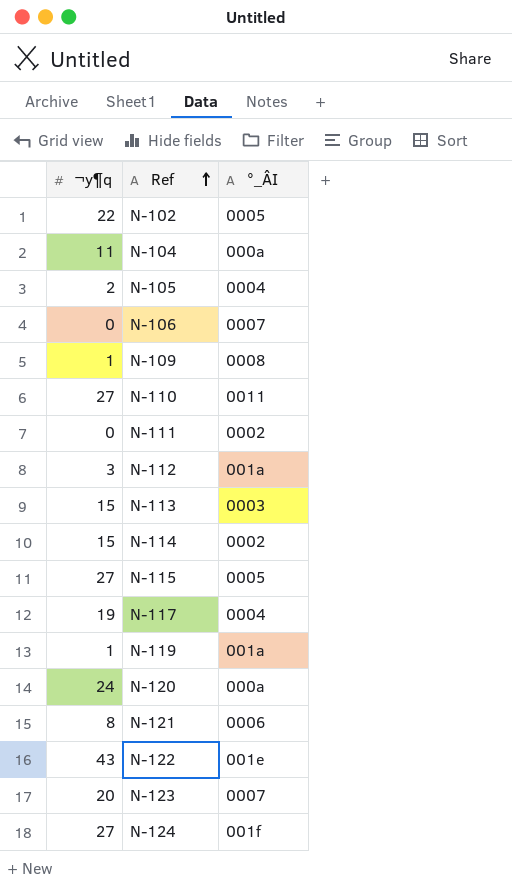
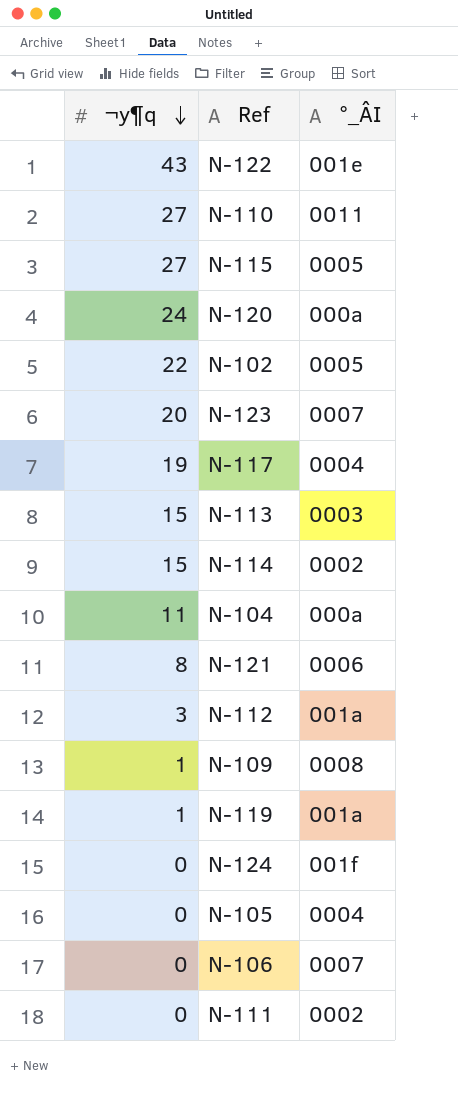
row order: Ref ascending -> ¬y¶q descending
N-124 | ¬y¶q: 27 -> 0
N-105 | ¬y¶q: 2 -> 0

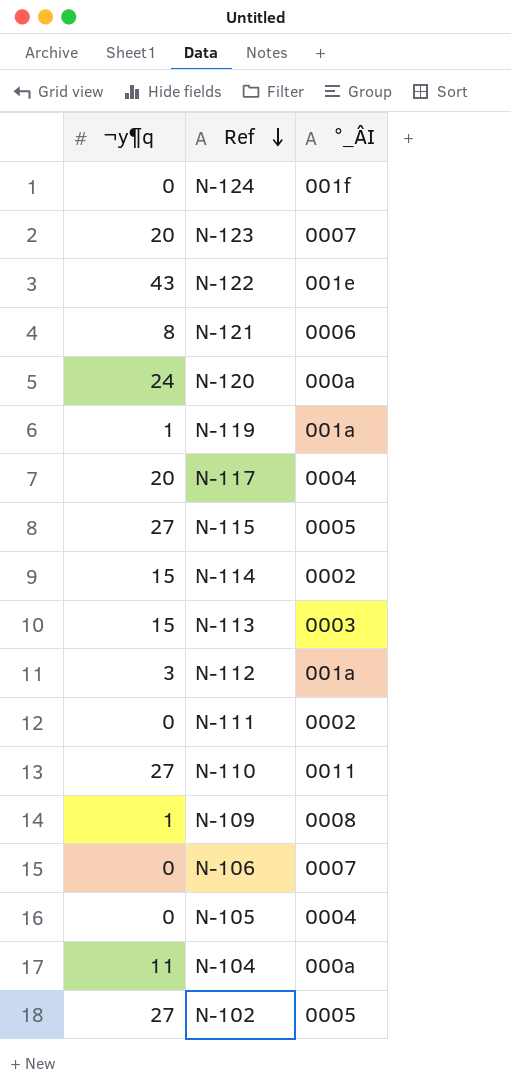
row order: ¬y¶q descending -> Ref descending
N-117 | ¬y¶q: 19 -> 20
N-102 | ¬y¶q: 22 -> 27

